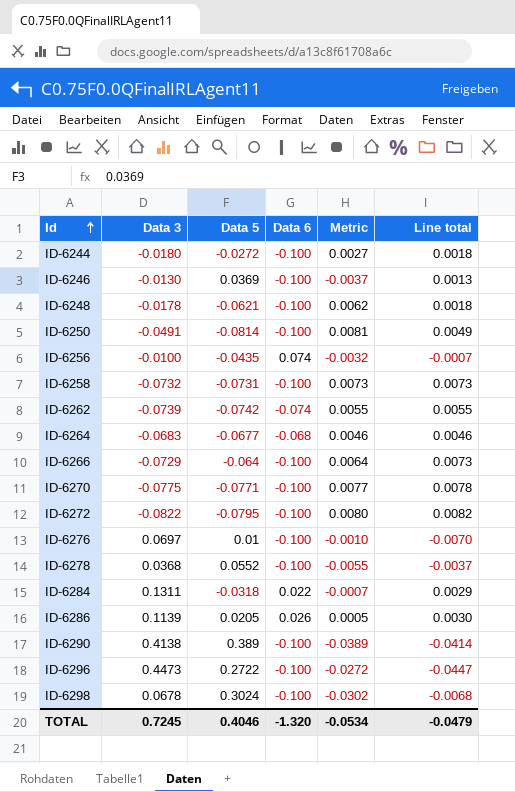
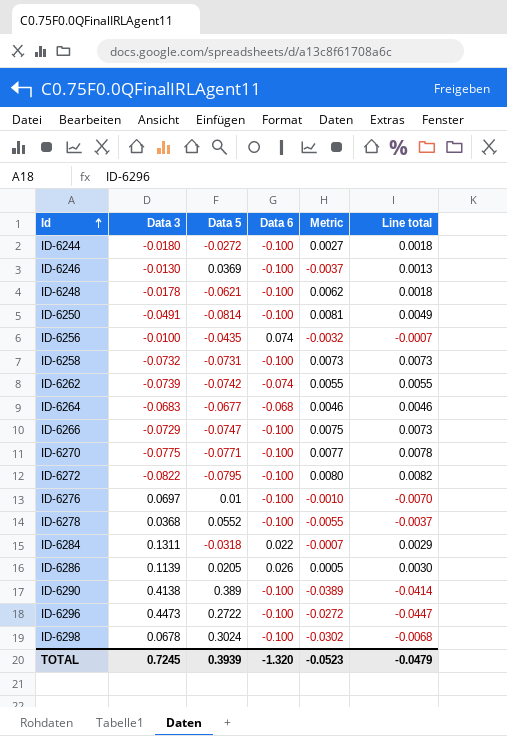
ID-6266 | Data 5: -0.064 -> -0.0747
ID-6266 | Metric: 0.0064 -> 0.0075
TOTAL | Data 5: 0.4046 -> 0.3939
TOTAL | Metric: -0.0534 -> -0.0523

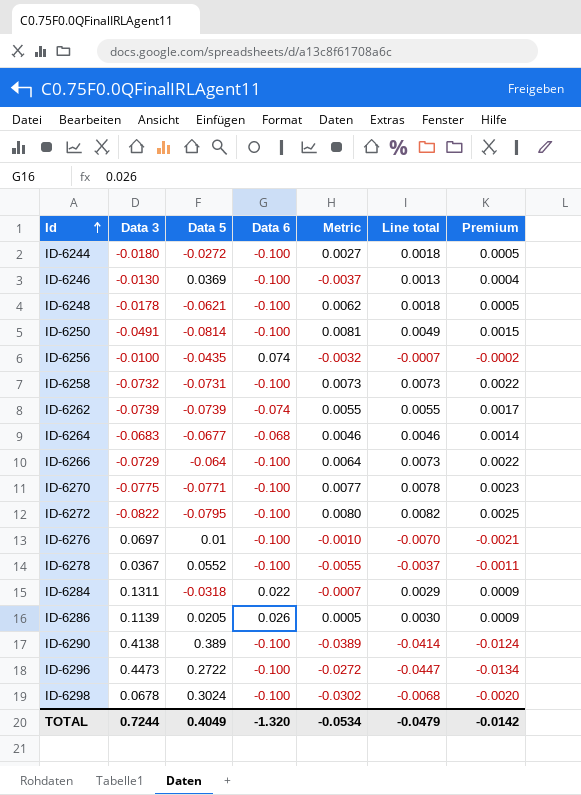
column Premium | formula: none -> [Line total] * 0.3
ID-6262 | Data 5: -0.0742 -> -0.0739
ID-6266 | Data 5: -0.0747 -> -0.064
ID-6266 | Metric: 0.0075 -> 0.0064
ID-6278 | Data 3: 0.0368 -> 0.0367
TOTAL | Data 3: 0.7245 -> 0.7244
TOTAL | Data 5: 0.3939 -> 0.4049
TOTAL | Metric: -0.0523 -> -0.0534

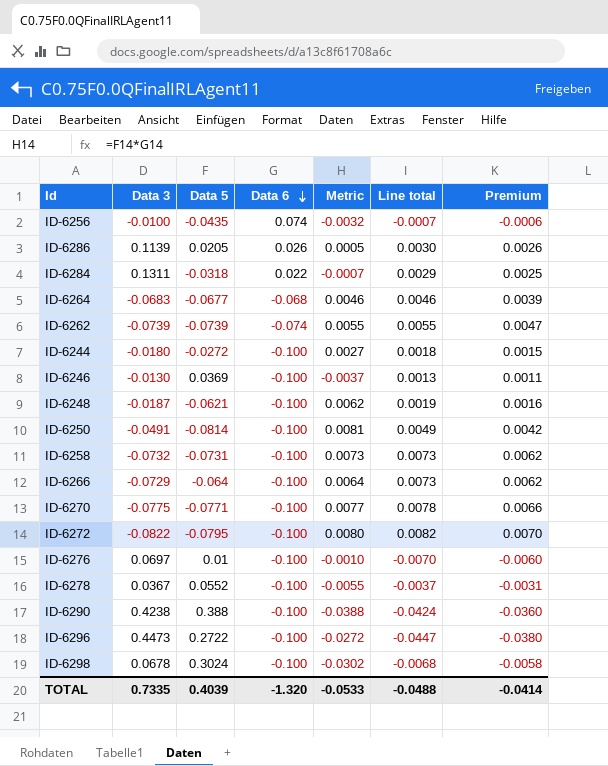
row order: Id ascending -> Data 6 descending
column Premium | formula: [Line total] * 0.3 -> [Line total] * 0.85
ID-6248 | Data 3: -0.0178 -> -0.0187
ID-6248 | Line total: 0.0018 -> 0.0019
ID-6290 | Data 3: 0.4138 -> 0.4238
ID-6290 | Data 5: 0.389 -> 0.388
ID-6290 | Metric: -0.0389 -> -0.0388
ID-6290 | Line total: -0.0414 -> -0.0424
TOTAL | Data 3: 0.7244 -> 0.7335
TOTAL | Data 5: 0.4049 -> 0.4039
TOTAL | Metric: -0.0534 -> -0.0533
TOTAL | Line total: -0.0479 -> -0.0488
TOTAL | Premium: -0.0142 -> -0.0414

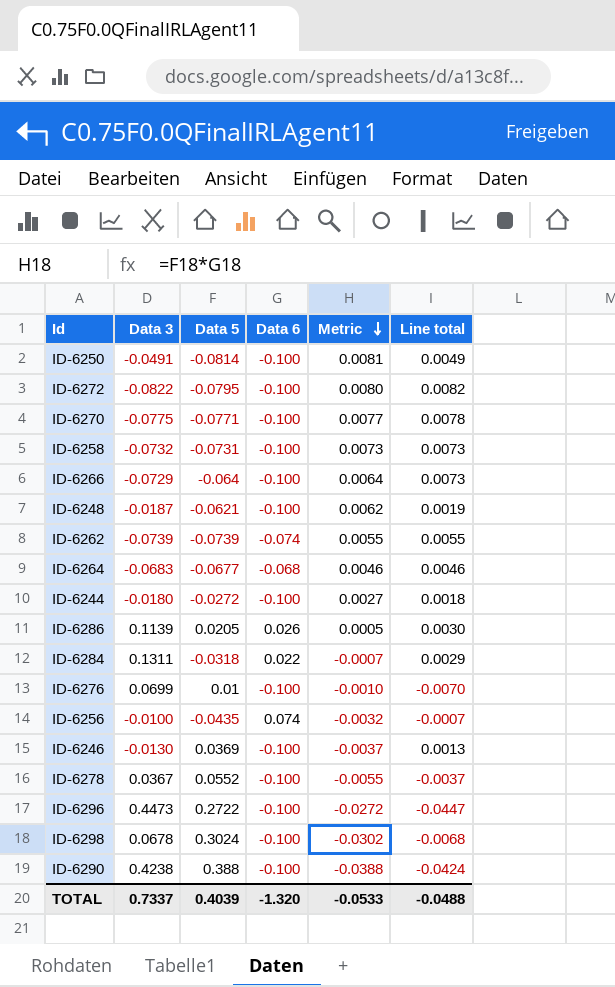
row order: Data 6 descending -> Metric descending
column Premium | formula: [Line total] * 0.85 -> none
ID-6276 | Data 3: 0.0697 -> 0.0699
TOTAL | Data 3: 0.7335 -> 0.7337

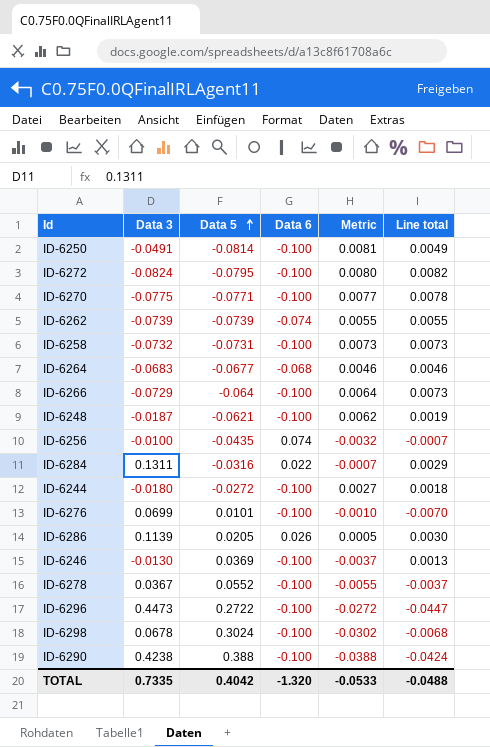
row order: Metric descending -> Data 5 ascending
ID-6272 | Data 3: -0.0822 -> -0.0824
ID-6284 | Data 5: -0.0318 -> -0.0316
ID-6276 | Data 5: 0.01 -> 0.0101
TOTAL | Data 3: 0.7337 -> 0.7335
TOTAL | Data 5: 0.4039 -> 0.4042

